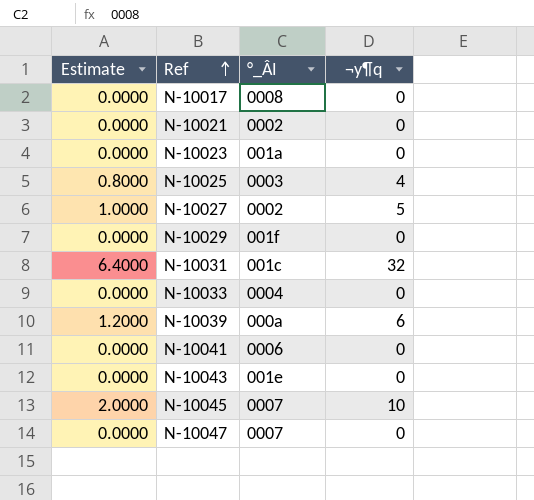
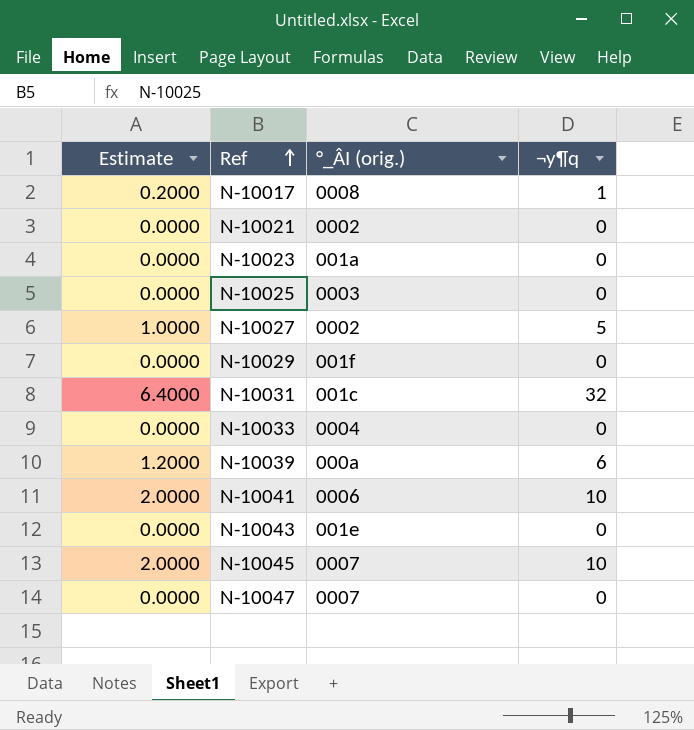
column name: °_ÂI -> °_ÂI (orig.)
N-10017 | Estimate: 0.0000 -> 0.2000
N-10017 | ¬y¶q: 0 -> 1
N-10025 | Estimate: 0.8000 -> 0.0000
N-10025 | ¬y¶q: 4 -> 0
N-10041 | Estimate: 0.0000 -> 2.0000
N-10041 | ¬y¶q: 0 -> 10

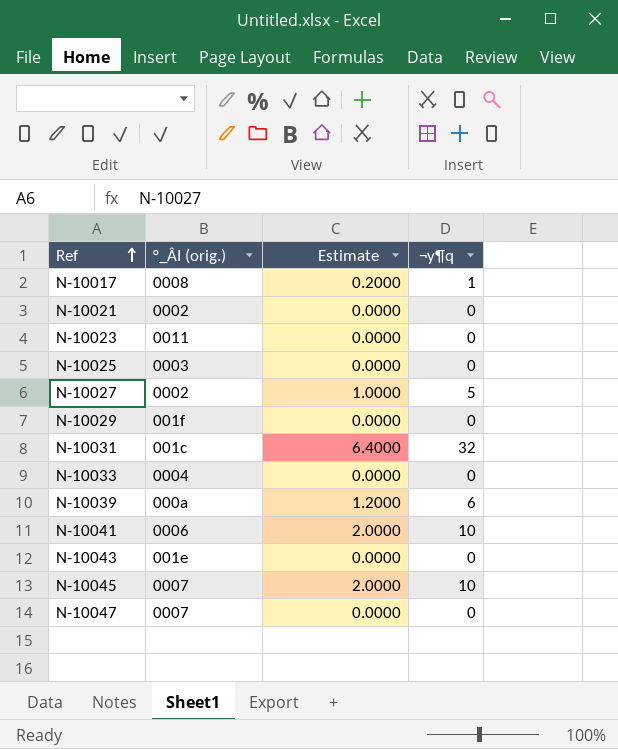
column Estimate | position: 1 -> 3
N-10023 | °_ÂI (orig.): 001a -> 0011

